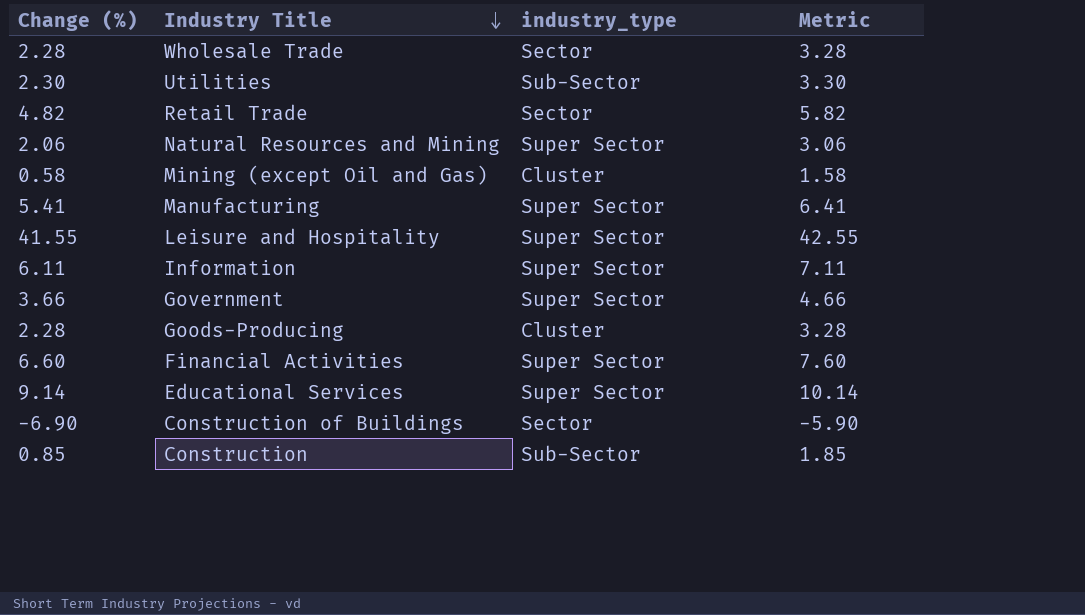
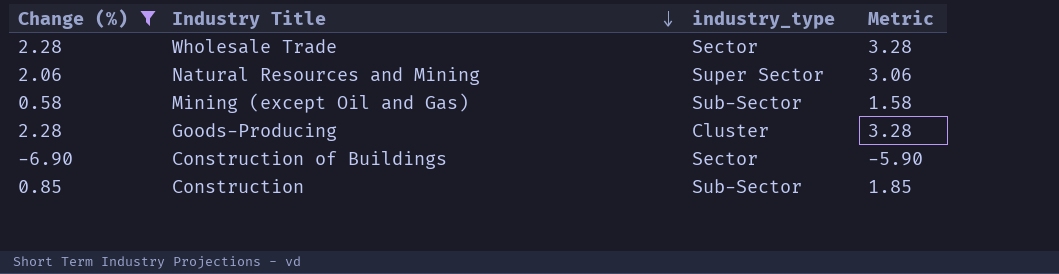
filter: none -> Change (%) <= 2.28
Mining (except Oil and Gas) | industry_type: Cluster -> Sub-Sector

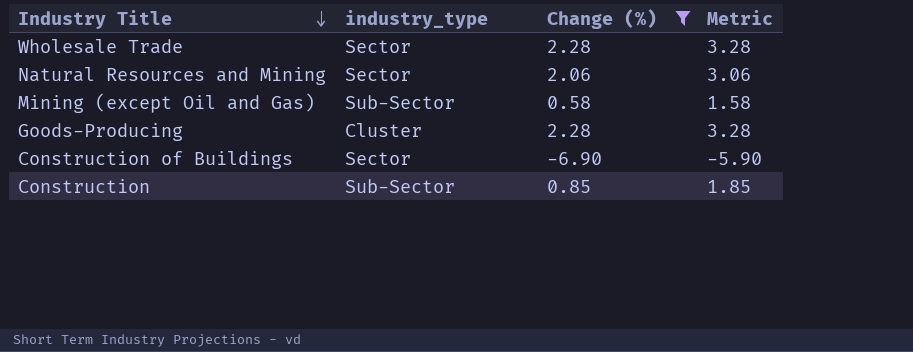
column Change (%) | position: 1 -> 3
Natural Resources and Mining | industry_type: Super Sector -> Sector

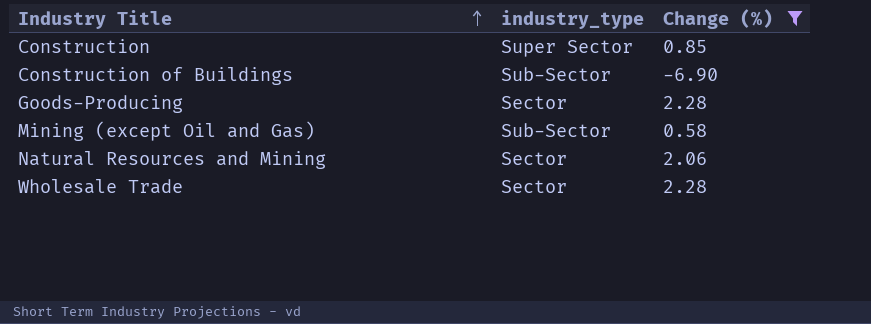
row order: Industry Title descending -> Industry Title ascending
column Metric | formula: [Change (%)] + 1 -> none
Construction | industry_type: Sub-Sector -> Super Sector
Construction of Buildings | industry_type: Sector -> Sub-Sector
Goods-Producing | industry_type: Cluster -> Sector

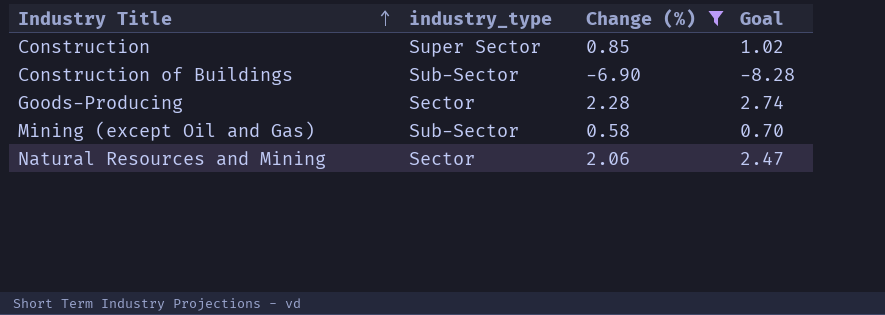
column Goal | formula: none -> [Change (%)] * 1.2
row Wholesale Trade: Sector | 2.28 -> none

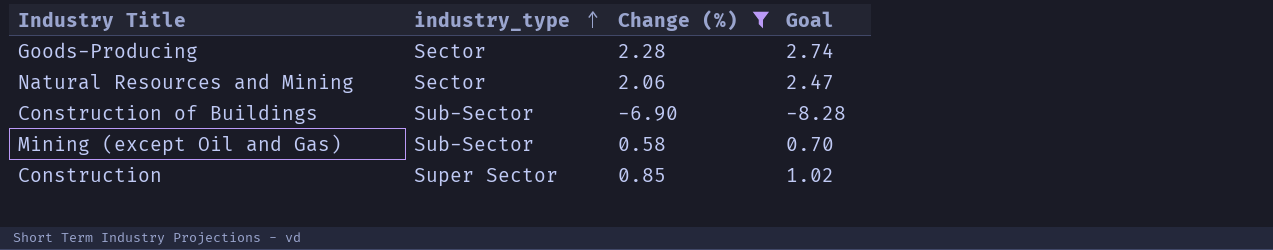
row order: Industry Title ascending -> industry_type ascending

